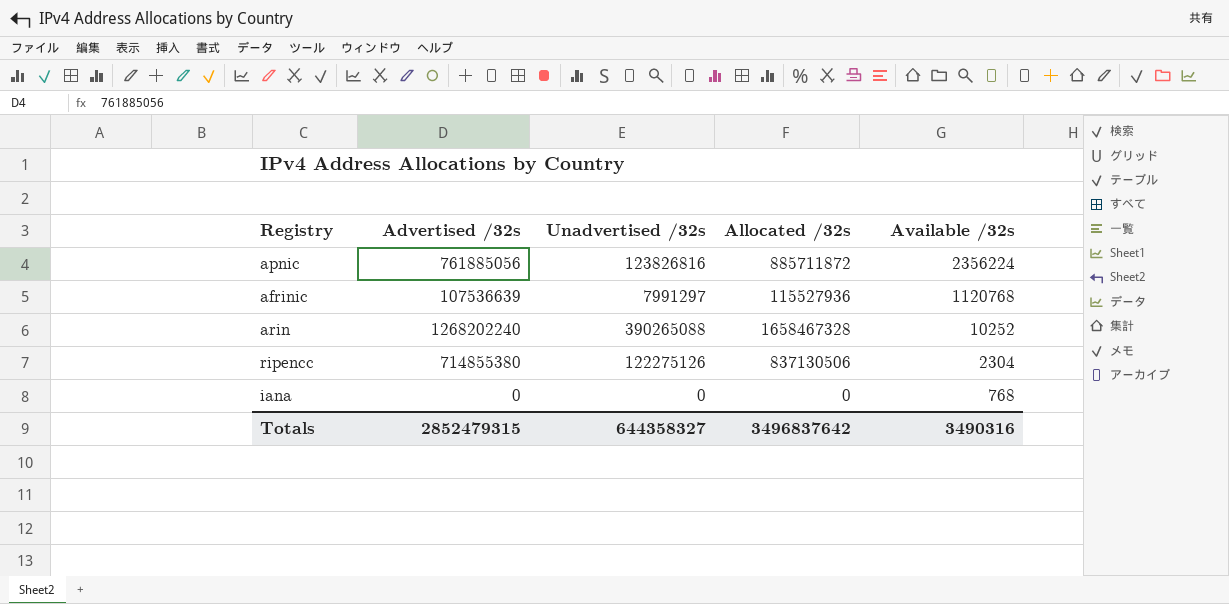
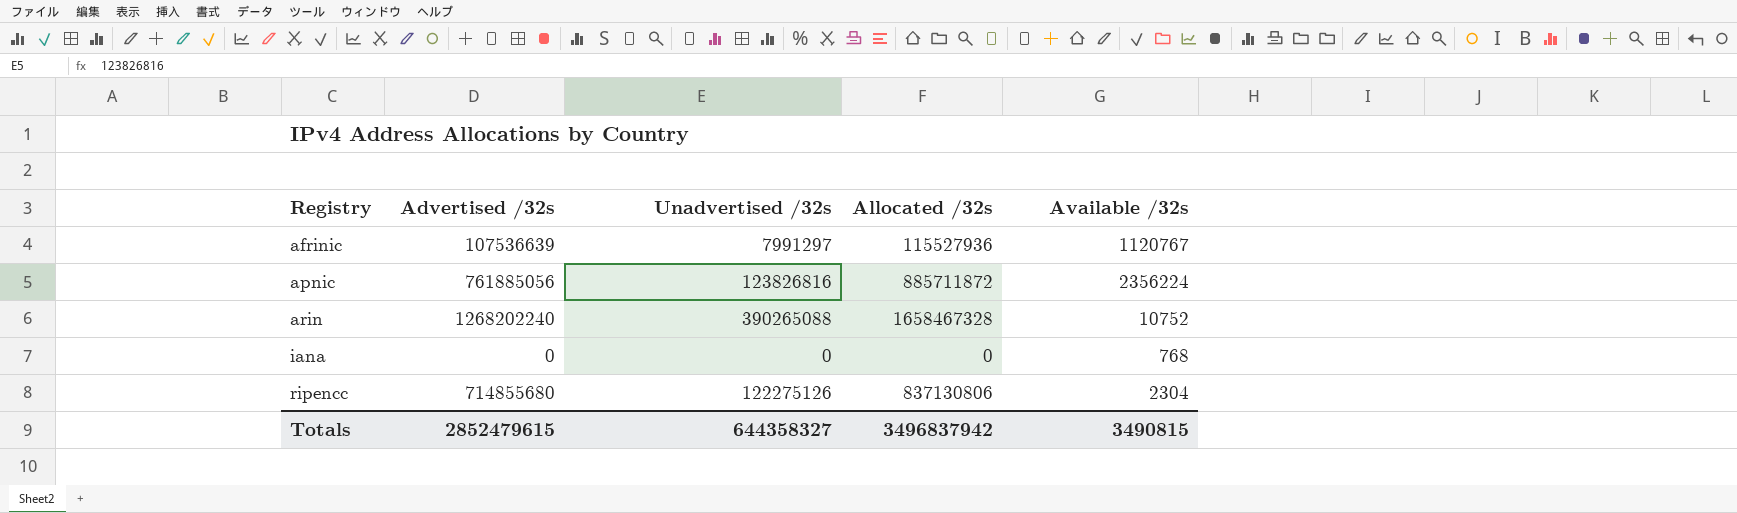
row order: Available /32s descending -> Registry ascending
afrinic | Available /32s: 1120768 -> 1120767
arin | Available /32s: 10252 -> 10752
ripencc | Advertised /32s: 714855380 -> 714855680
ripencc | Allocated /32s: 837130506 -> 837130806
Totals | Advertised /32s: 2852479315 -> 2852479615
Totals | Allocated /32s: 3496837642 -> 3496837942
Totals | Available /32s: 3490316 -> 3490815

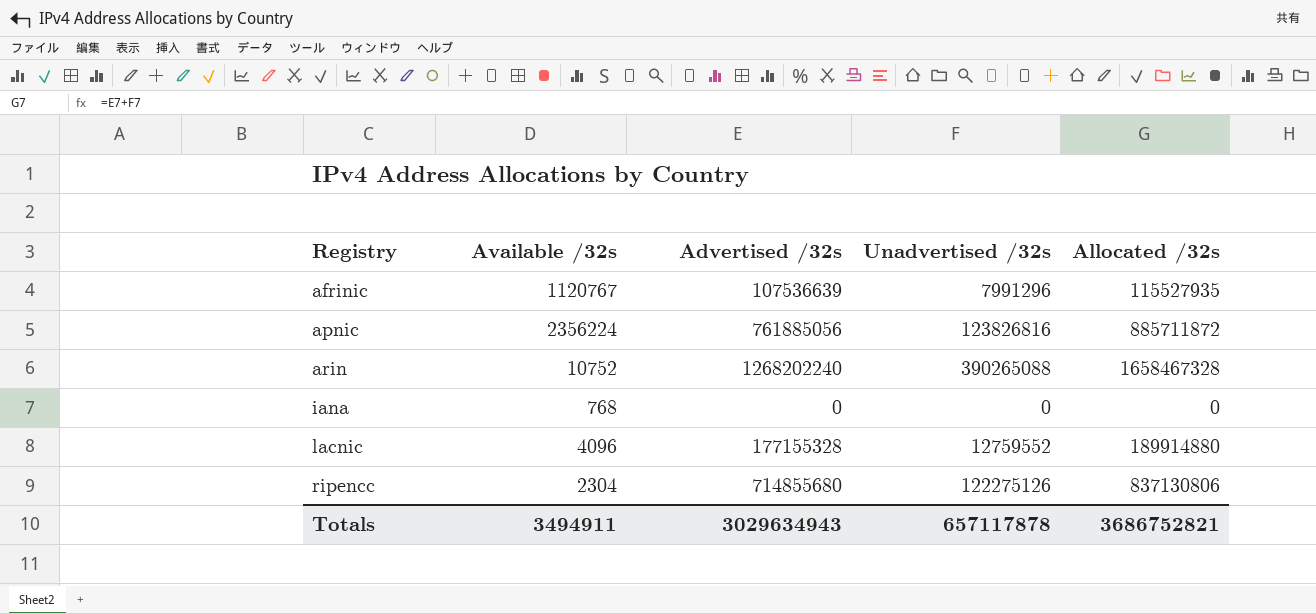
column Available /32s | position: 5 -> 2
afrinic | Unadvertised /32s: 7991297 -> 7991296
afrinic | Allocated /32s: 115527936 -> 115527935
row lacnic: none -> 4096 | 177155328 | 12759552 | 189914880
Totals | Available /32s: 3490815 -> 3494911
Totals | Advertised /32s: 2852479615 -> 3029634943
Totals | Unadvertised /32s: 644358327 -> 657117878
Totals | Allocated /32s: 3496837942 -> 3686752821

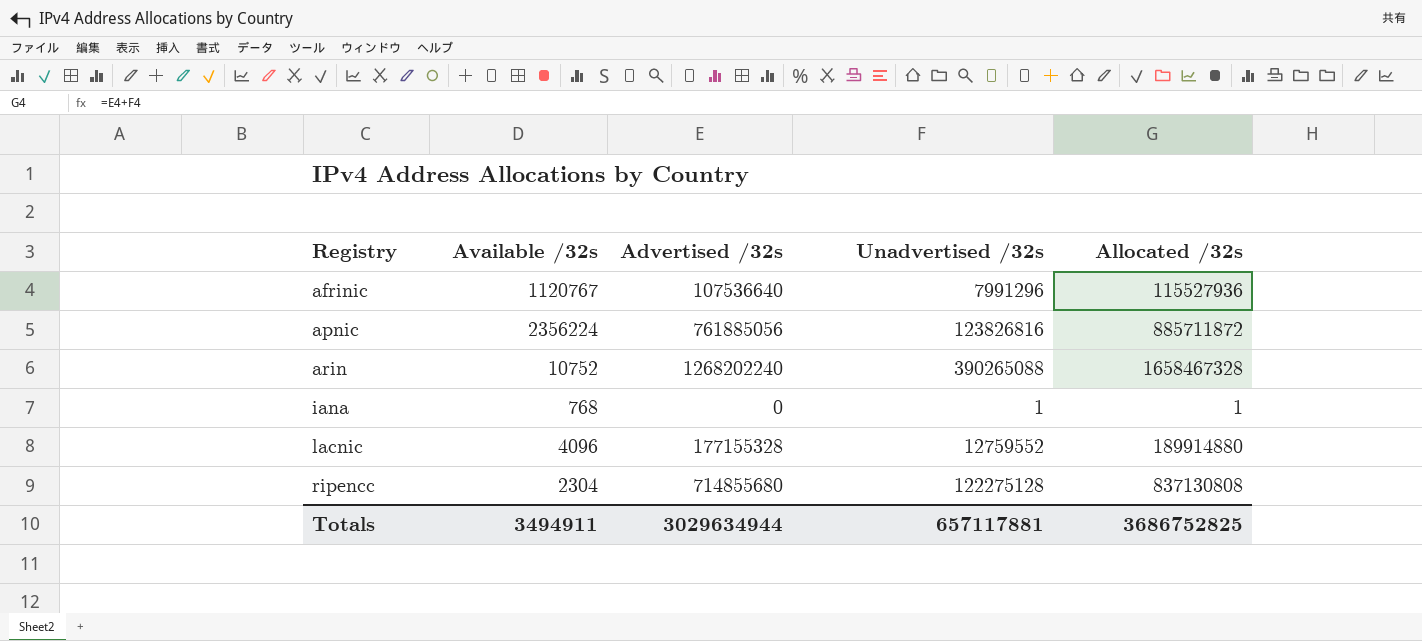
afrinic | Advertised /32s: 107536639 -> 107536640
afrinic | Allocated /32s: 115527935 -> 115527936
iana | Unadvertised /32s: 0 -> 1
iana | Allocated /32s: 0 -> 1
ripencc | Unadvertised /32s: 122275126 -> 122275128
ripencc | Allocated /32s: 837130806 -> 837130808
Totals | Advertised /32s: 3029634943 -> 3029634944
Totals | Unadvertised /32s: 657117878 -> 657117881
Totals | Allocated /32s: 3686752821 -> 3686752825

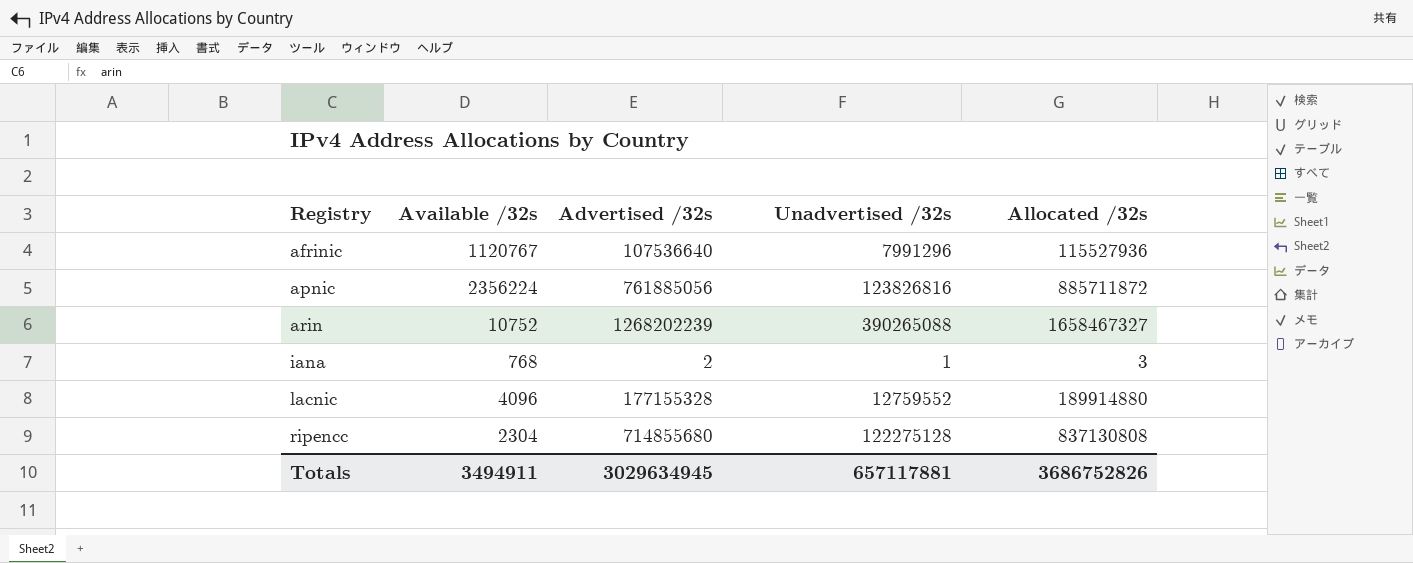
arin | Advertised /32s: 1268202240 -> 1268202239
arin | Allocated /32s: 1658467328 -> 1658467327
iana | Advertised /32s: 0 -> 2
iana | Allocated /32s: 1 -> 3
Totals | Advertised /32s: 3029634944 -> 3029634945
Totals | Allocated /32s: 3686752825 -> 3686752826

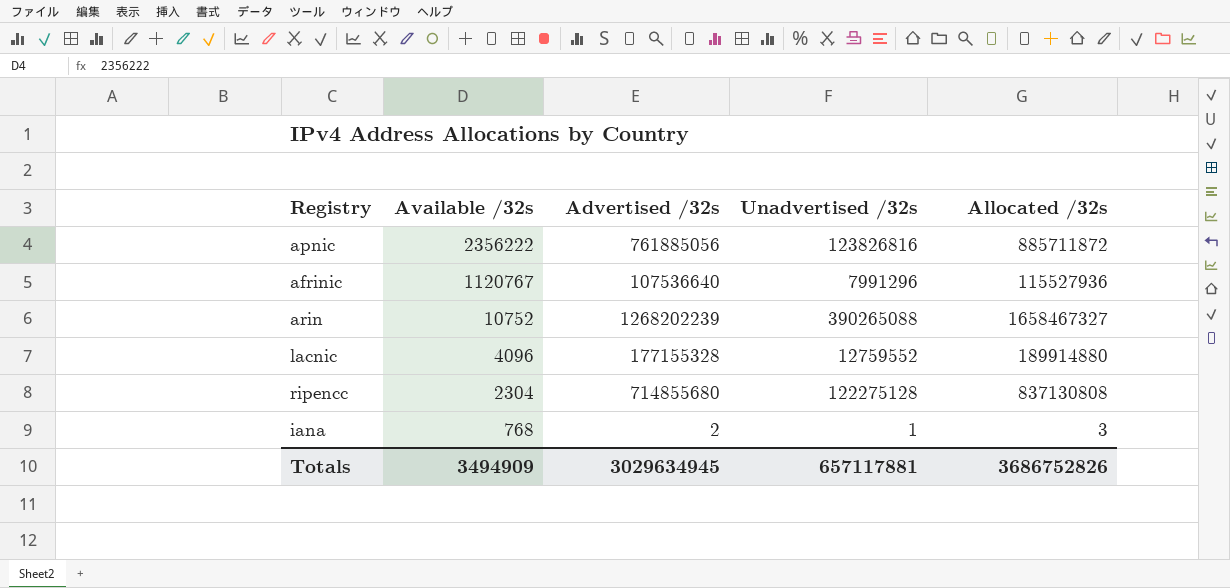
row order: Registry ascending -> Available /32s descending
apnic | Available /32s: 2356224 -> 2356222
Totals | Available /32s: 3494911 -> 3494909

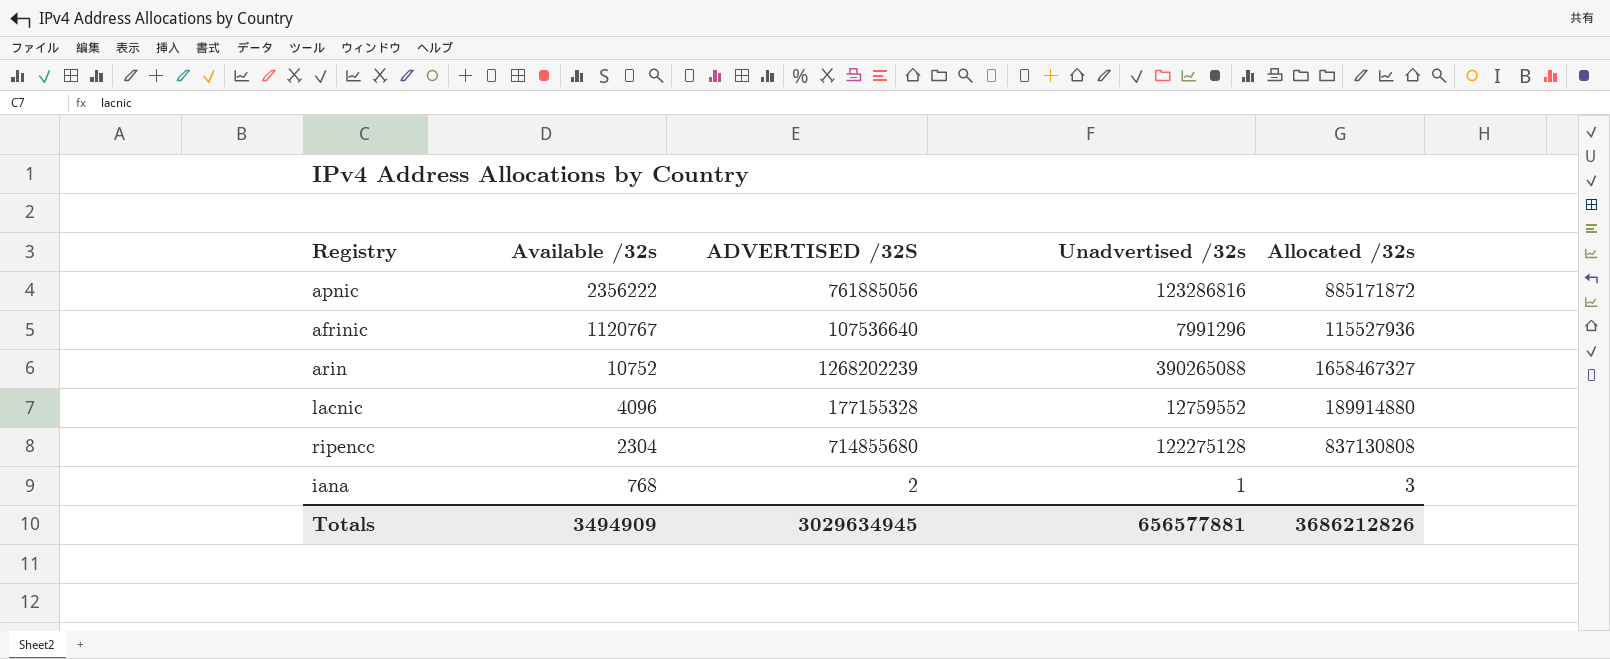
column name: Advertised /32s -> ADVERTISED /32S
apnic | Unadvertised /32s: 123826816 -> 123286816
apnic | Allocated /32s: 885711872 -> 885171872
Totals | Unadvertised /32s: 657117881 -> 656577881
Totals | Allocated /32s: 3686752826 -> 3686212826

